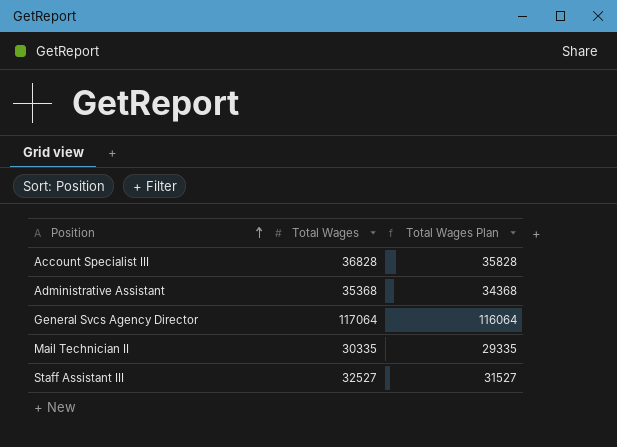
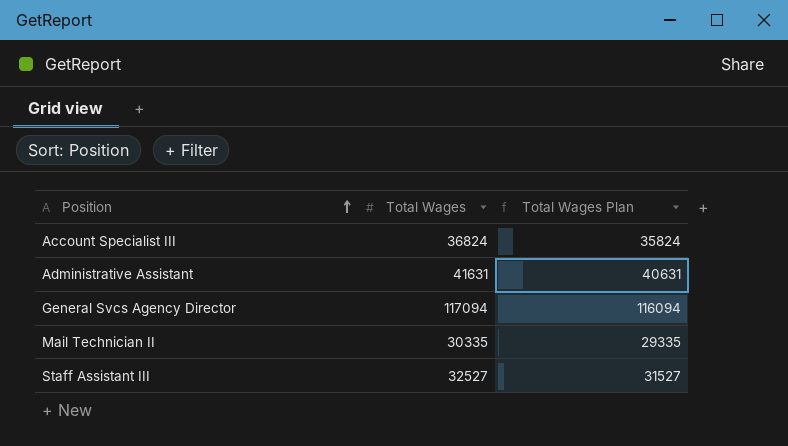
Account Specialist III | Total Wages: 36828 -> 36824
Account Specialist III | Total Wages Plan: 35828 -> 35824
Administrative Assistant | Total Wages: 35368 -> 41631
Administrative Assistant | Total Wages Plan: 34368 -> 40631
General Svcs Agency Director | Total Wages: 117064 -> 117094
General Svcs Agency Director | Total Wages Plan: 116064 -> 116094

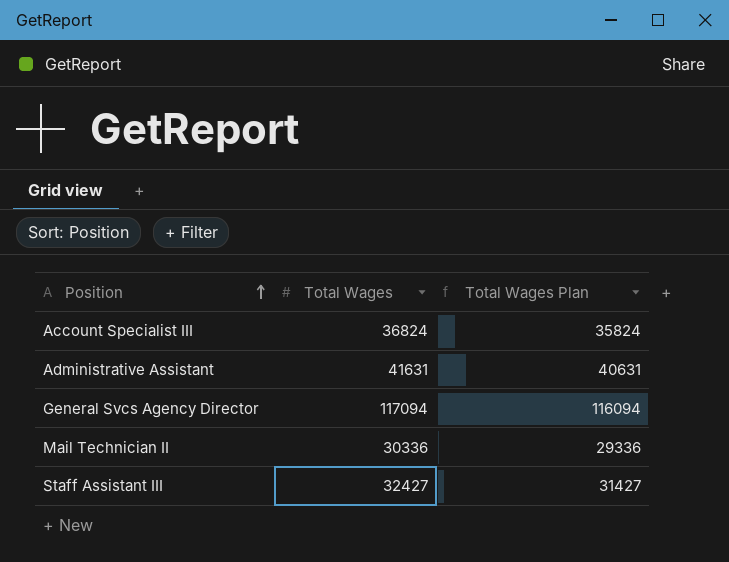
Mail Technician II | Total Wages: 30335 -> 30336
Mail Technician II | Total Wages Plan: 29335 -> 29336
Staff Assistant III | Total Wages: 32527 -> 32427
Staff Assistant III | Total Wages Plan: 31527 -> 31427

